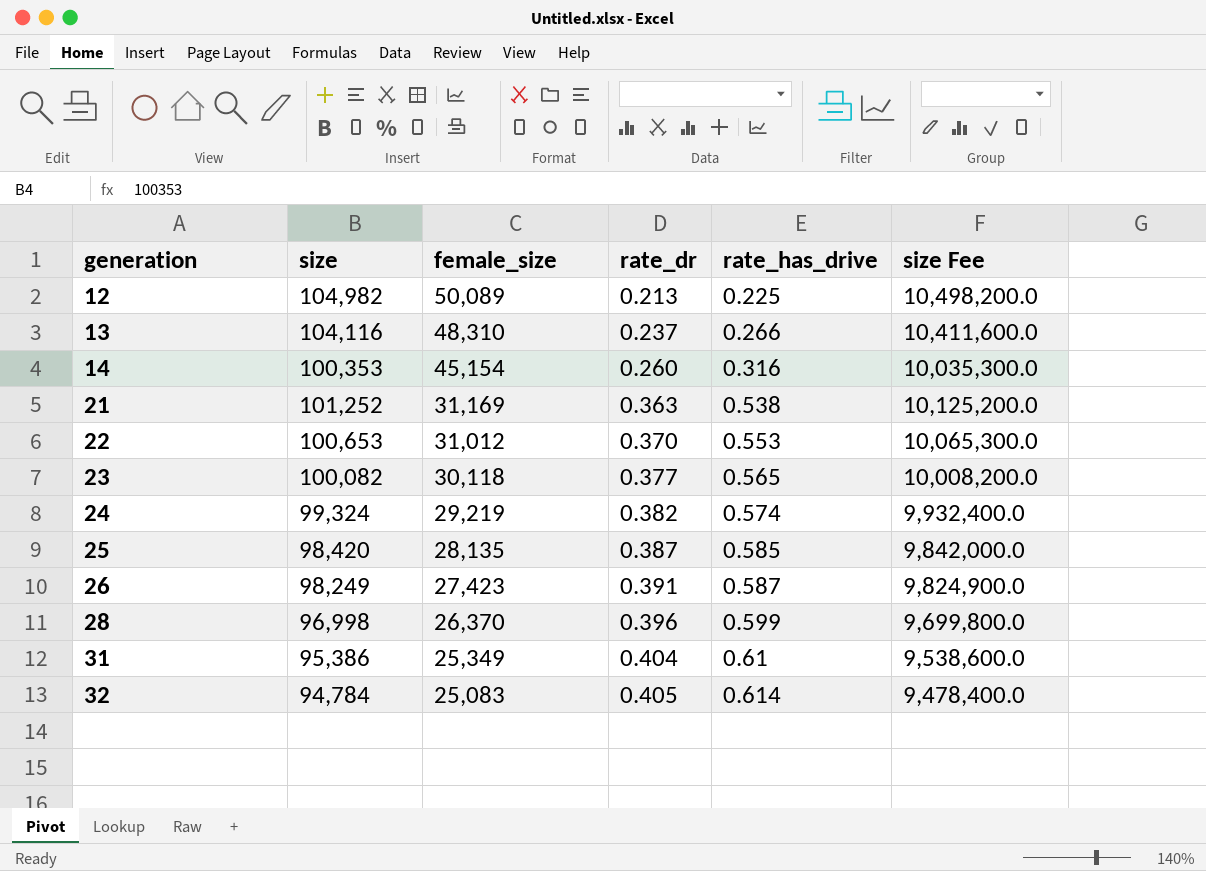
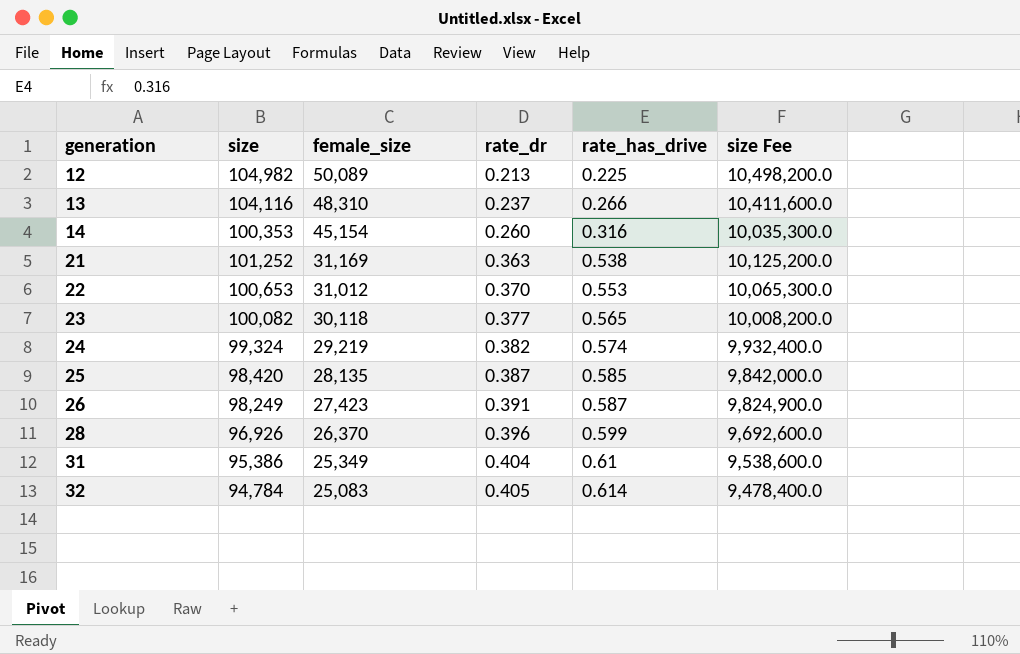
28 | size: 96,998 -> 96,926
28 | size Fee: 9,699,800.0 -> 9,692,600.0

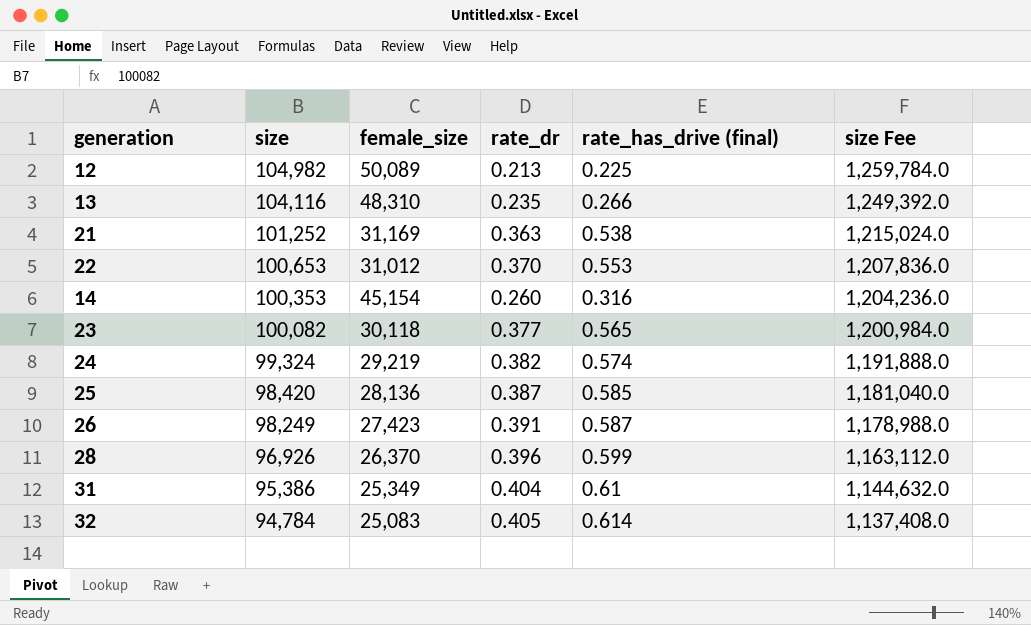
row order: generation ascending -> size descending
column name: rate_has_drive -> rate_has_drive (final)
column size Fee | formula: [size] * 100 -> [size] * 12
13 | rate_dr: 0.237 -> 0.235
25 | female_size: 28,135 -> 28,136

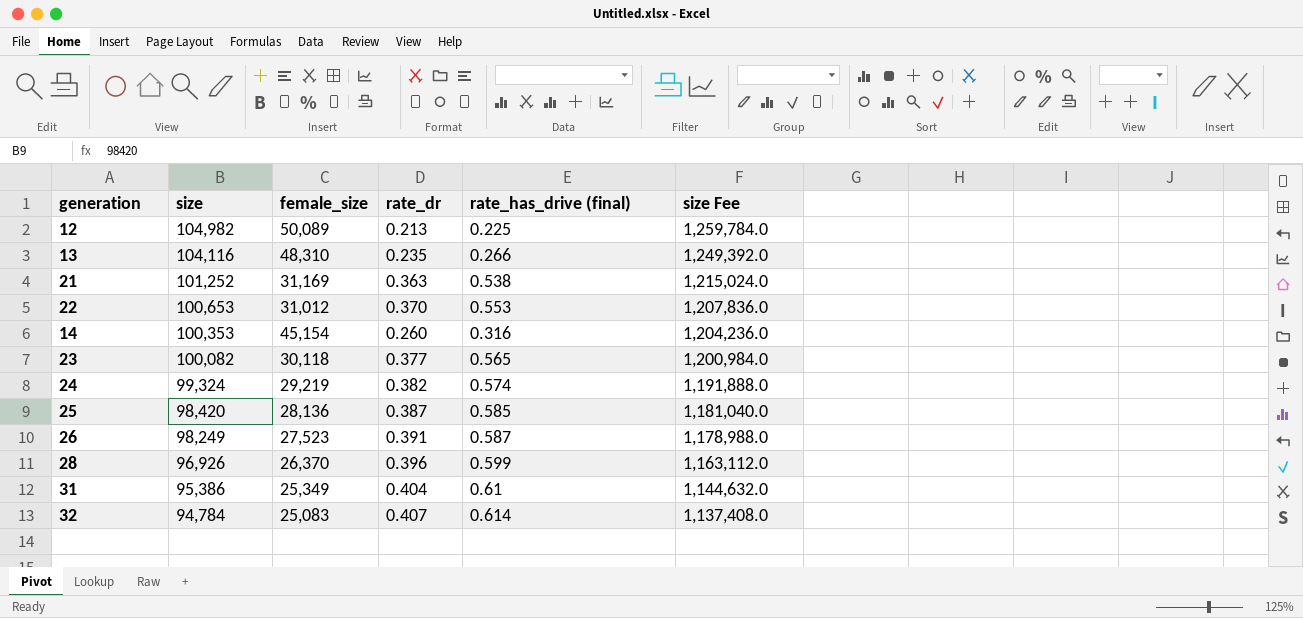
26 | female_size: 27,423 -> 27,523
32 | rate_dr: 0.405 -> 0.407

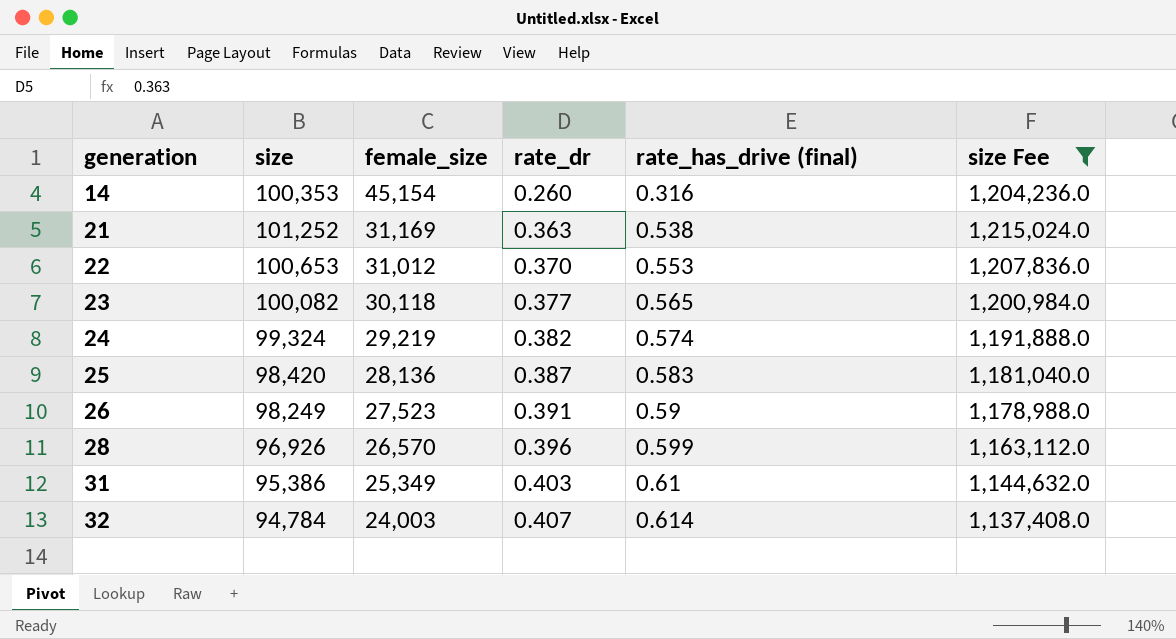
filter: none -> size Fee <= 1,215,024.0
row order: size descending -> generation ascending
25 | rate_has_drive (final): 0.585 -> 0.583
26 | rate_has_drive (final): 0.587 -> 0.59
28 | female_size: 26,370 -> 26,570
31 | rate_dr: 0.404 -> 0.403
32 | female_size: 25,083 -> 24,003

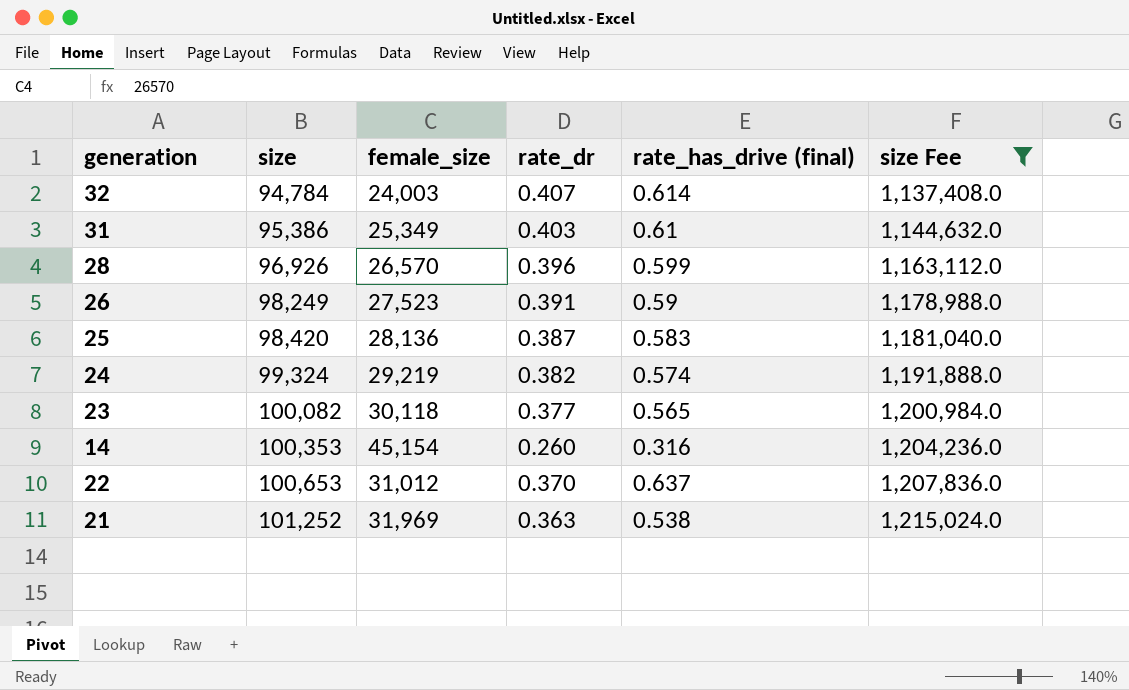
row order: generation ascending -> size ascending
22 | rate_has_drive (final): 0.553 -> 0.637
21 | female_size: 31,169 -> 31,969

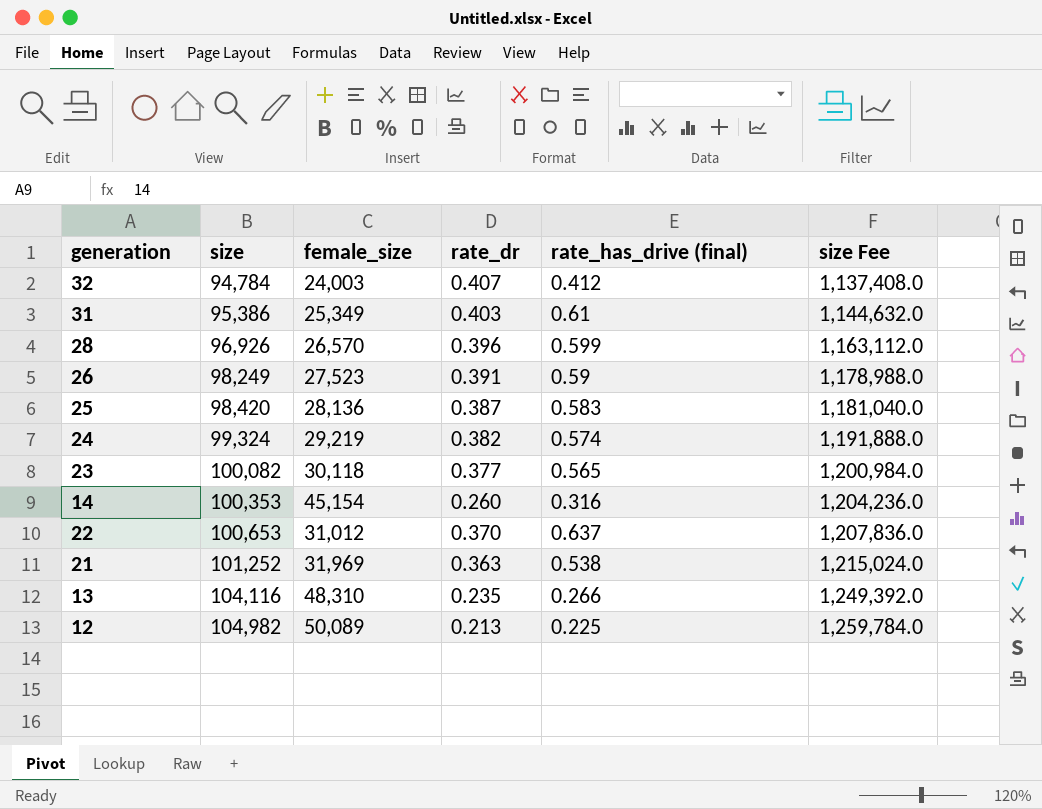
filter: size Fee <= 1,215,024.0 -> none
32 | rate_has_drive (final): 0.614 -> 0.412

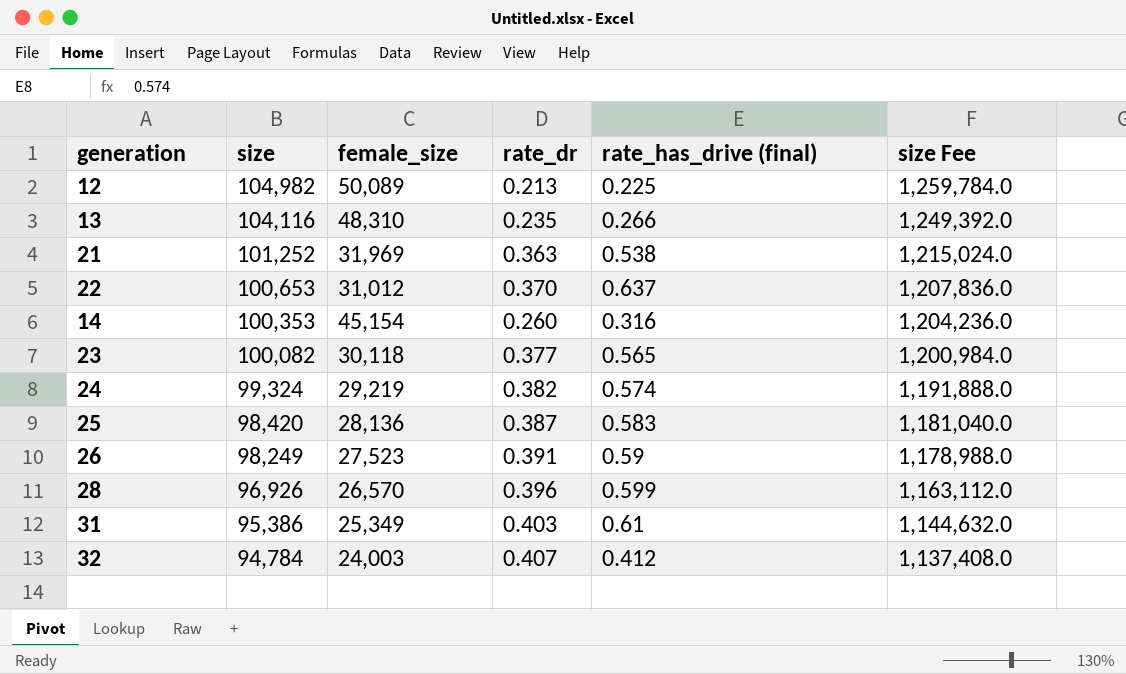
row order: size ascending -> size descending

